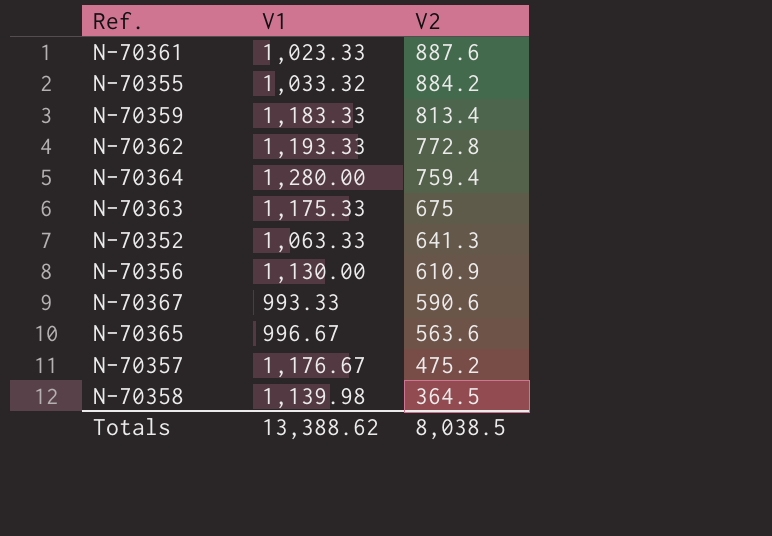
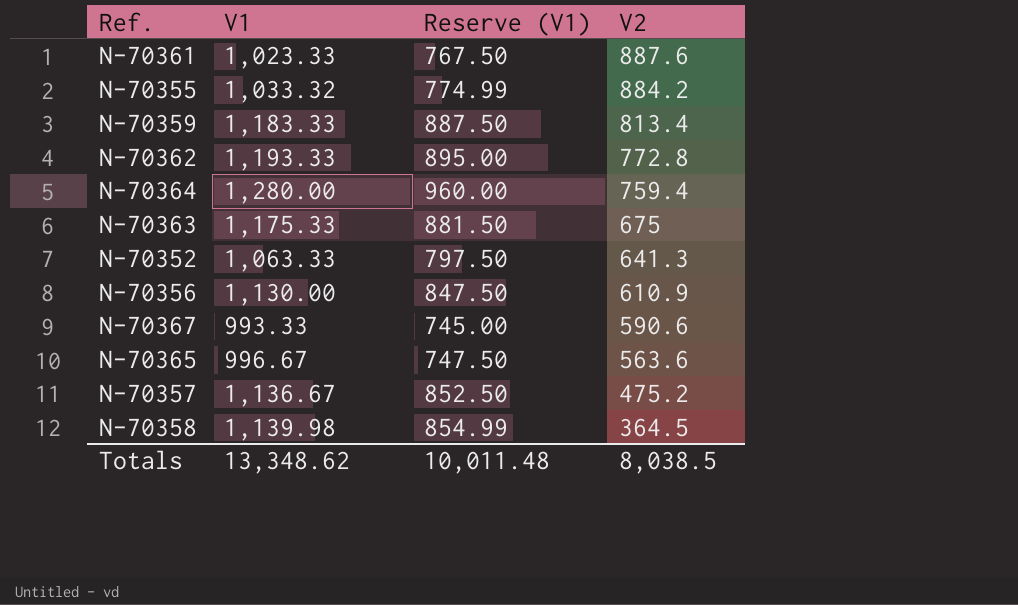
column Reserve (V1) | formula: none -> [V1] * 0.75
N-70357 | V1: 1,176.67 -> 1,136.67
Totals | V1: 13,388.62 -> 13,348.62

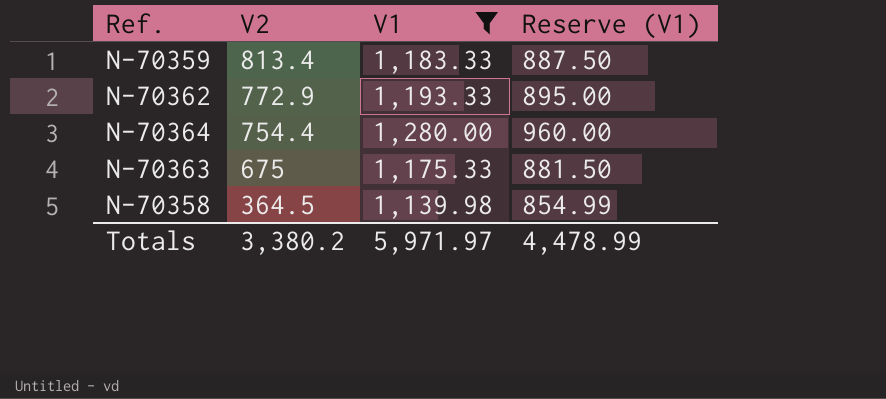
filter: none -> V1 >= 1,139.98
column V2 | position: 4 -> 2
N-70362 | V2: 772.8 -> 772.9
N-70364 | V2: 759.4 -> 754.4
Totals | V2: 8,038.5 -> 3,380.2
Totals | V1: 13,348.62 -> 5,971.97
Totals | Reserve (V1): 10,011.48 -> 4,478.99

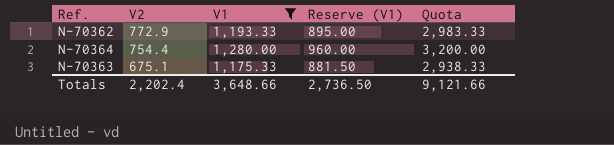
column Quota | formula: none -> [V1] * 2.5
row N-70359: 813.4 | 1,183.33 | 887.50 -> none
row N-70358: 364.5 | 1,139.98 | 854.99 -> none
N-70363 | V2: 675 -> 675.1
Totals | V2: 3,380.2 -> 2,202.4
Totals | V1: 5,971.97 -> 3,648.66
Totals | Reserve (V1): 4,478.99 -> 2,736.50

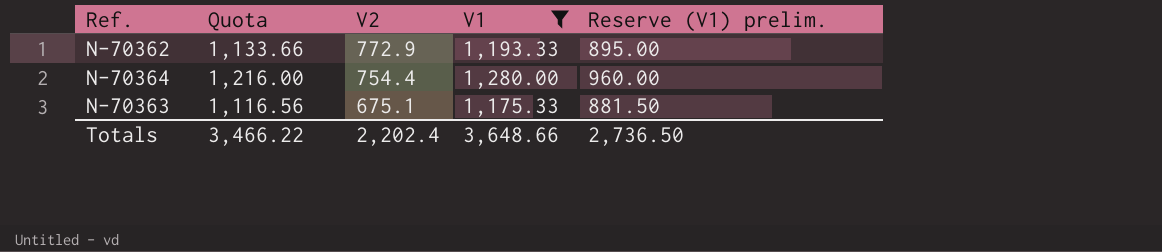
column Quota | formula: [V1] * 2.5 -> [V1] * 0.95
column Quota | position: 5 -> 2
column name: Reserve (V1) -> Reserve (V1) prelim.
Totals | Quota: 9,121.66 -> 3,466.22

